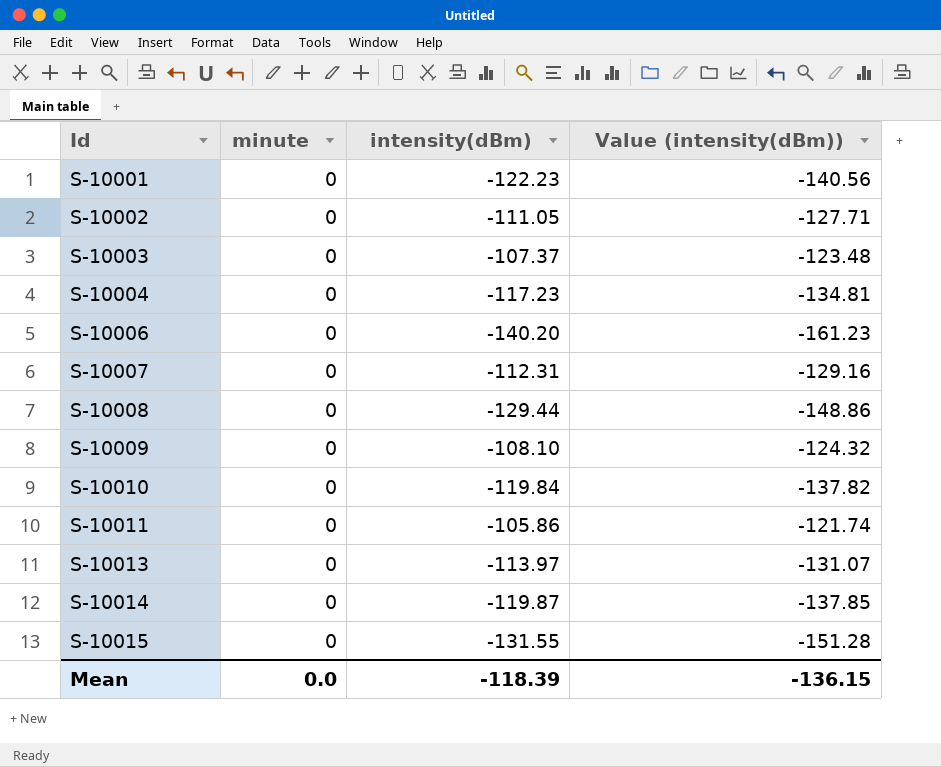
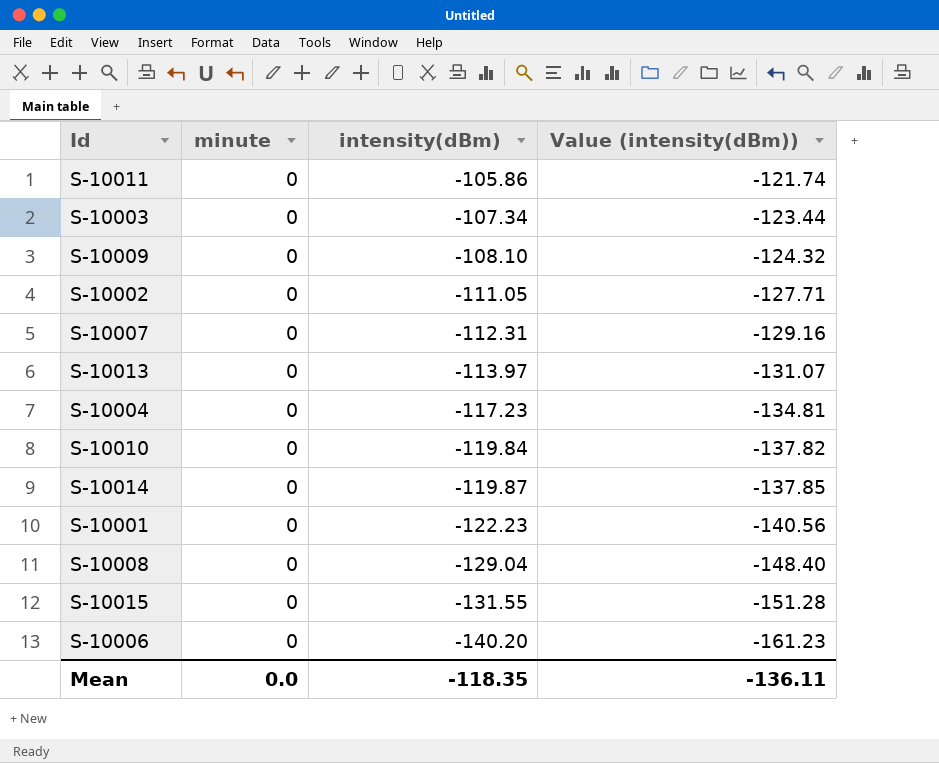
row order: Id ascending -> intensity(dBm) descending
S-10003 | intensity(dBm): -107.37 -> -107.34
S-10003 | Value (intensity(dBm)): -123.48 -> -123.44
S-10008 | intensity(dBm): -129.44 -> -129.04
S-10008 | Value (intensity(dBm)): -148.86 -> -148.40
Mean | intensity(dBm): -118.39 -> -118.35
Mean | Value (intensity(dBm)): -136.15 -> -136.11

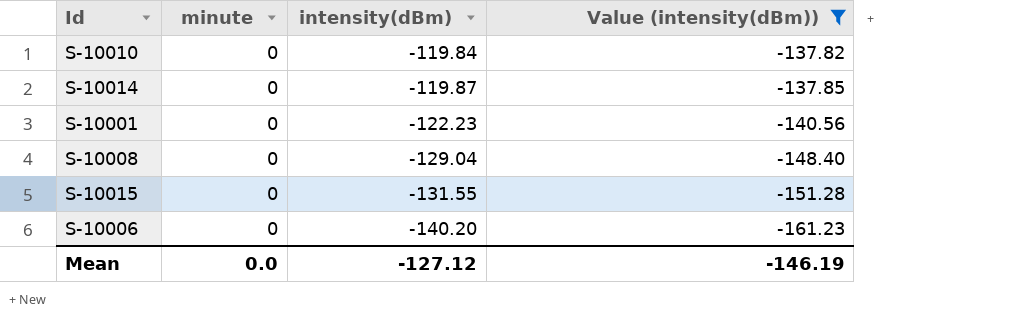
filter: none -> Value (intensity(dBm)) <= -137.82
Mean | intensity(dBm): -118.35 -> -127.12
Mean | Value (intensity(dBm)): -136.11 -> -146.19

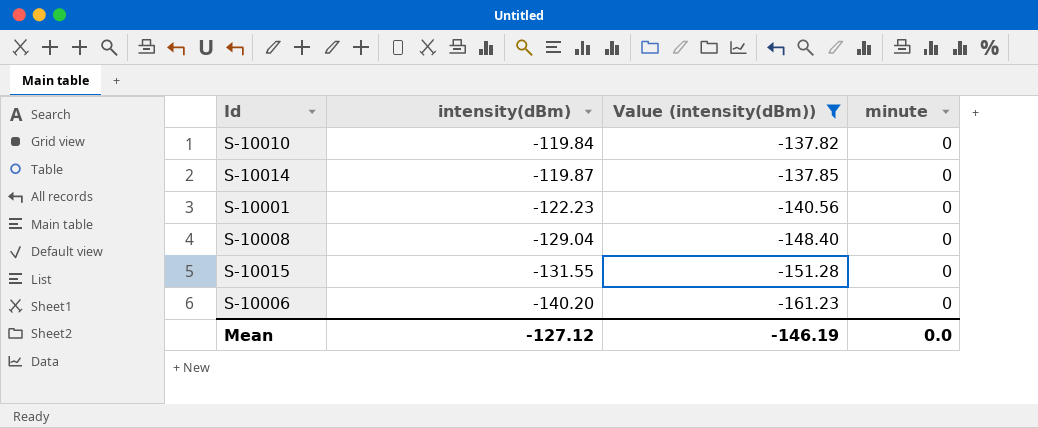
column minute | position: 2 -> 4

